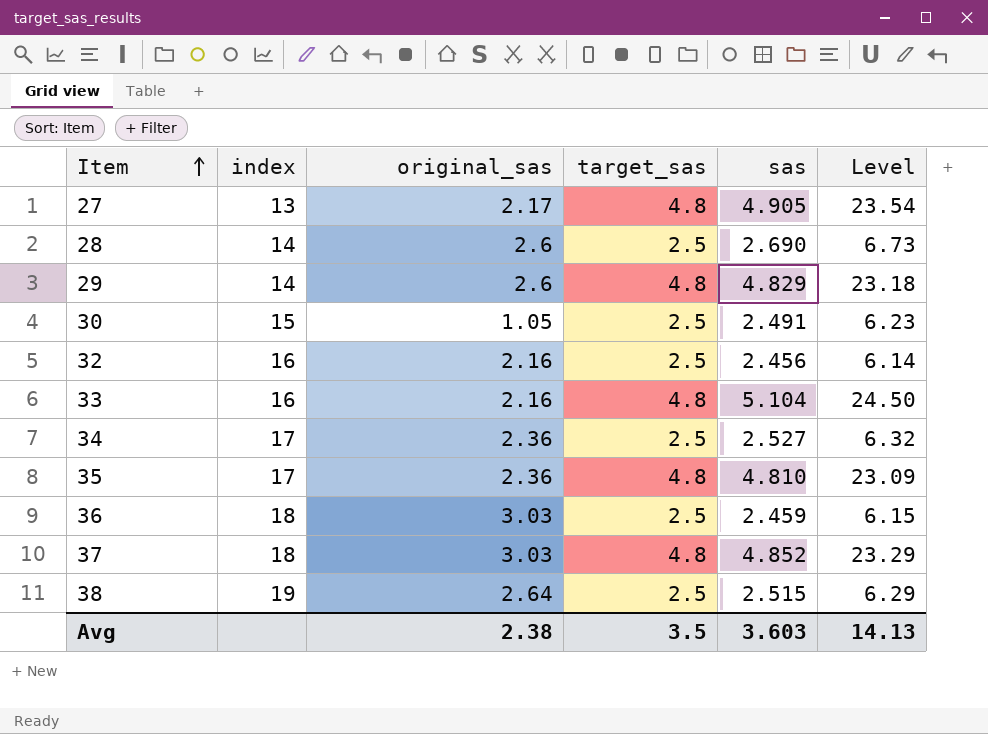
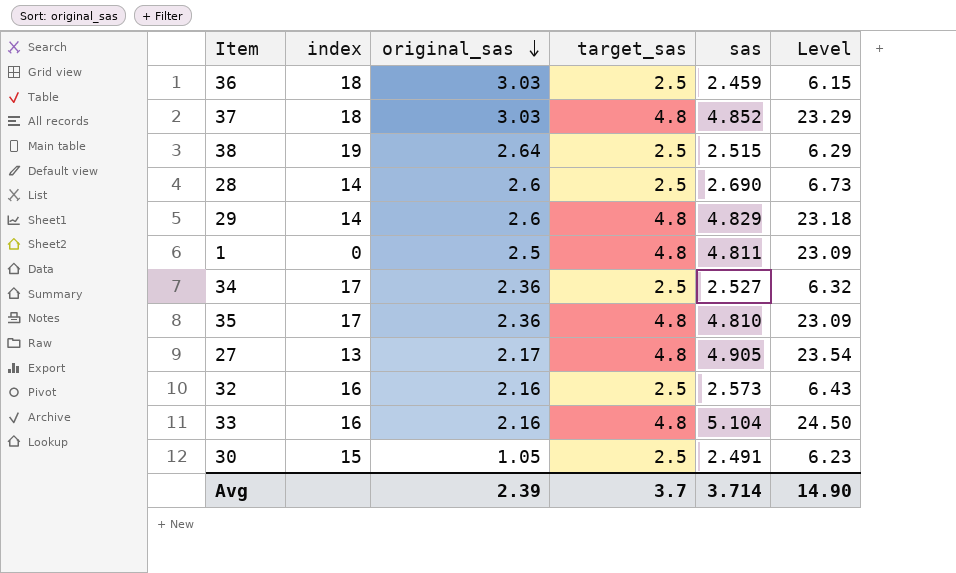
row order: Item ascending -> original_sas descending
row 1: none -> 0 | 2.5 | 4.8 | 4.811 | 23.09
32 | sas: 2.456 -> 2.573
32 | Level: 6.14 -> 6.43
Avg | original_sas: 2.38 -> 2.39
Avg | target_sas: 3.5 -> 3.7
Avg | sas: 3.603 -> 3.714
Avg | Level: 14.13 -> 14.90

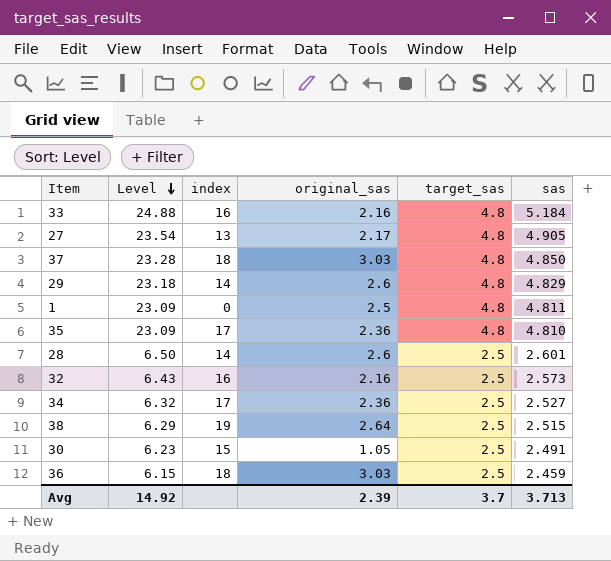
row order: original_sas descending -> Level descending
column Level | position: 6 -> 2
33 | Level: 24.50 -> 24.88
33 | sas: 5.104 -> 5.184
37 | Level: 23.29 -> 23.28
37 | sas: 4.852 -> 4.850
28 | Level: 6.73 -> 6.50
28 | sas: 2.690 -> 2.601
Avg | Level: 14.90 -> 14.92
Avg | sas: 3.714 -> 3.713

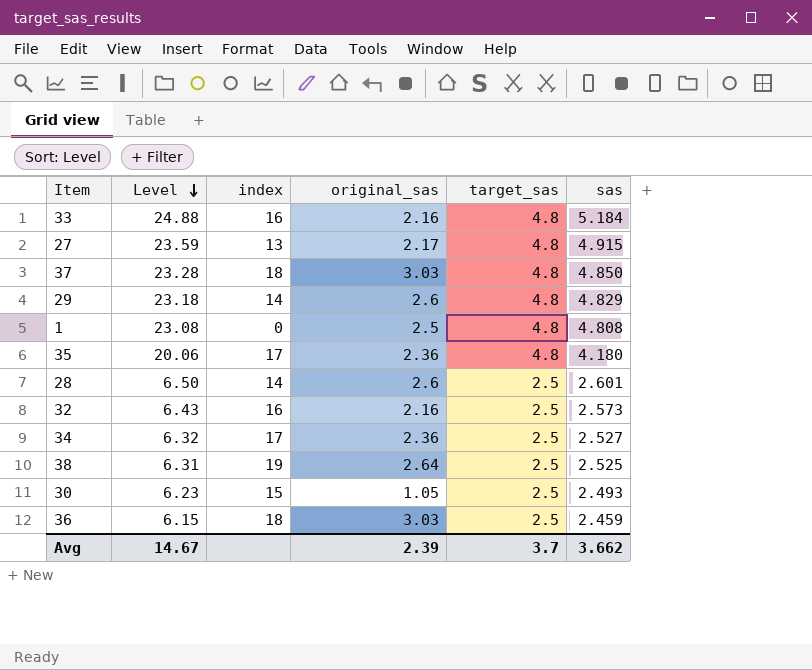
27 | Level: 23.54 -> 23.59
27 | sas: 4.905 -> 4.915
1 | Level: 23.09 -> 23.08
1 | sas: 4.811 -> 4.808
35 | Level: 23.09 -> 20.06
35 | sas: 4.810 -> 4.180
38 | Level: 6.29 -> 6.31
38 | sas: 2.515 -> 2.525
30 | sas: 2.491 -> 2.493
Avg | Level: 14.92 -> 14.67
Avg | sas: 3.713 -> 3.662

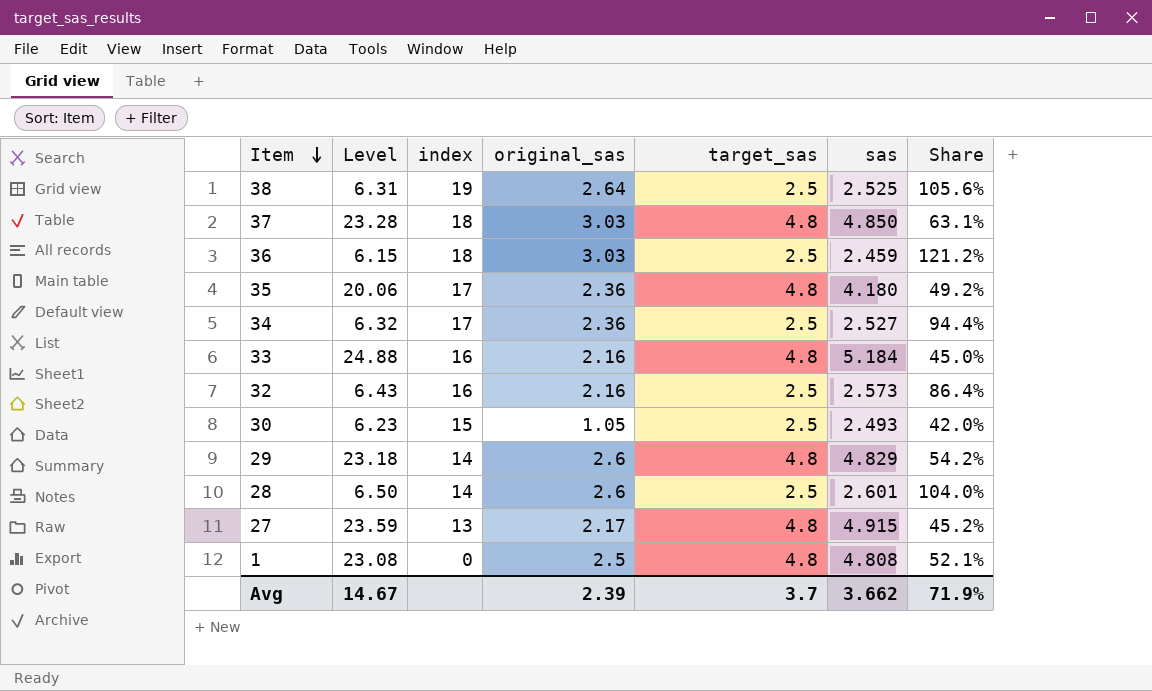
row order: Level descending -> Item descending
column Share | formula: none -> [original_sas] / [target_sas]

